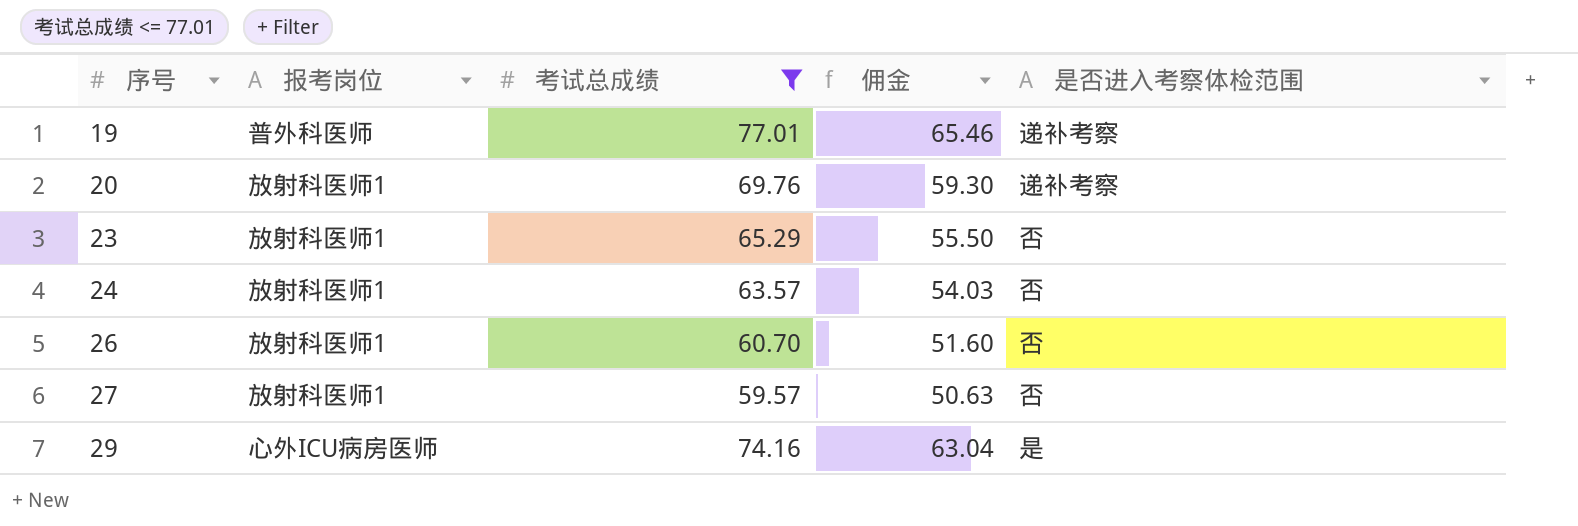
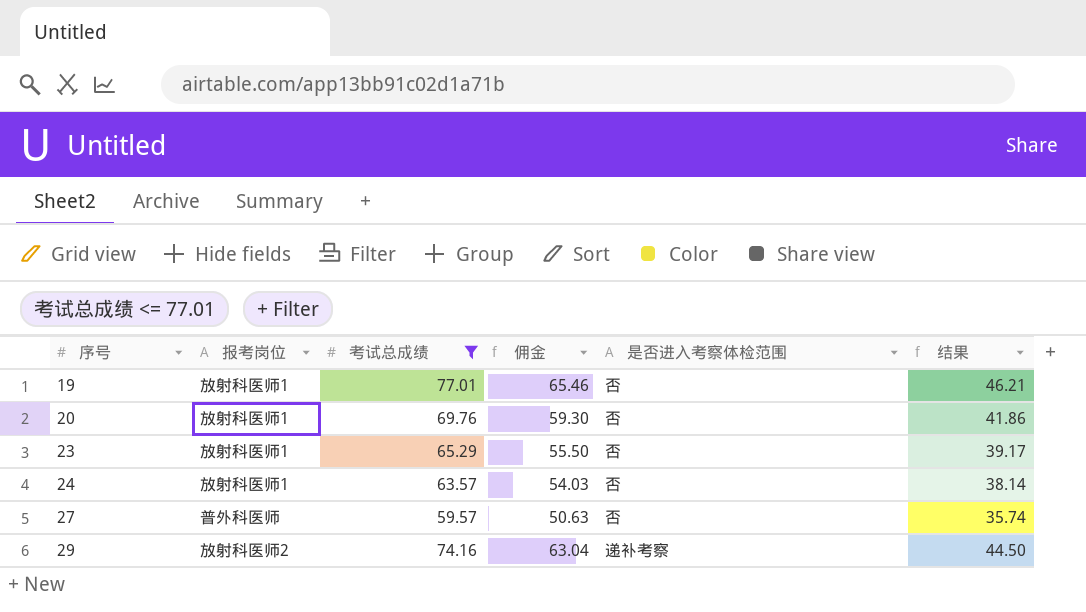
column 结果 | formula: none -> [考试总成绩] * 0.6
row 26: 放射科医师1 | 60.70 | 51.60 | 否 -> none
19 | 报考岗位: 普外科医师 -> 放射科医师1
19 | 是否进入考察体检范围: 递补考察 -> 否
20 | 是否进入考察体检范围: 递补考察 -> 否
27 | 报考岗位: 放射科医师1 -> 普外科医师
29 | 报考岗位: 心外ICU病房医师 -> 放射科医师2
29 | 是否进入考察体检范围: 是 -> 递补考察

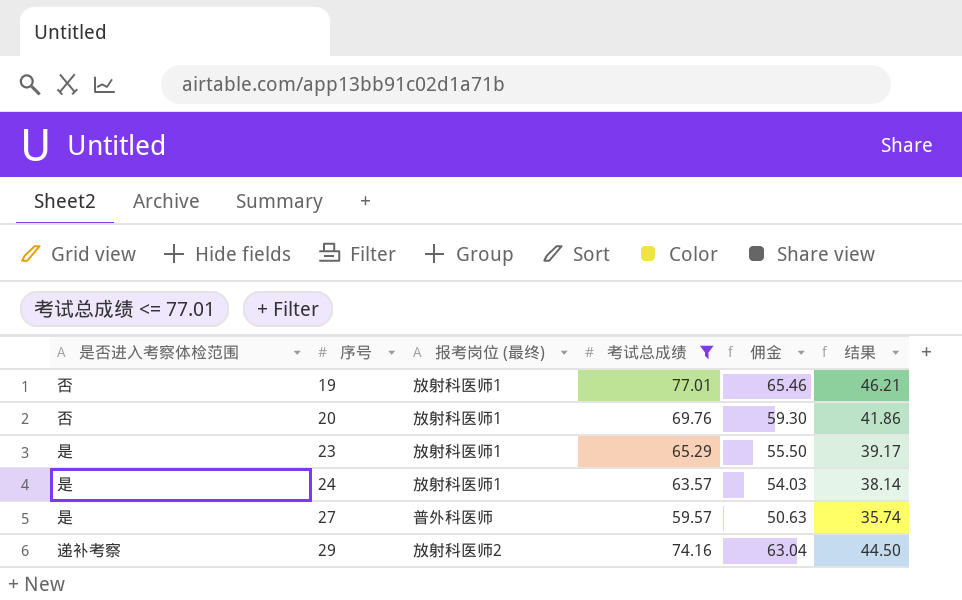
column 是否进入考察体检范围 | position: 5 -> 1
column name: 报考岗位 -> 报考岗位 (最终)
23 | 是否进入考察体检范围: 否 -> 是
24 | 是否进入考察体检范围: 否 -> 是
27 | 是否进入考察体检范围: 否 -> 是

